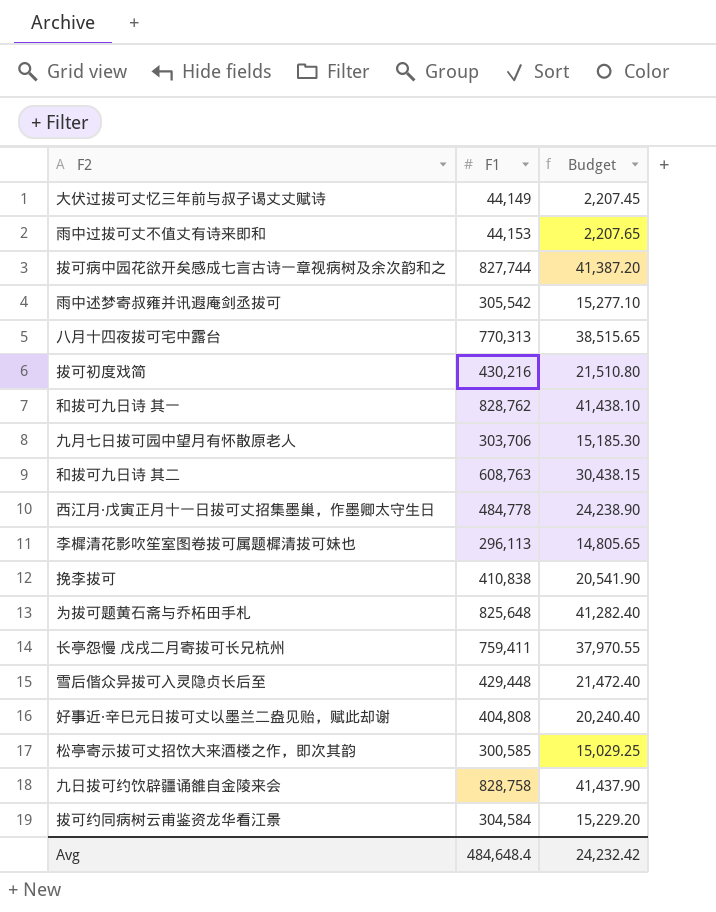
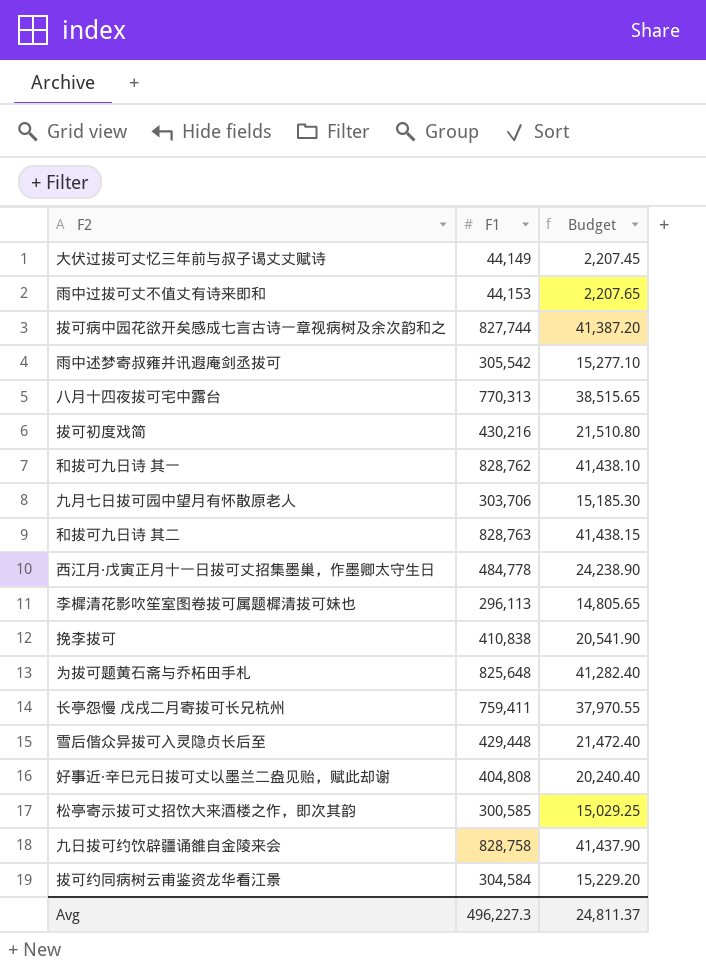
和拔可九日诗 其二 | F1: 608,763 -> 828,763
和拔可九日诗 其二 | Budget: 30,438.15 -> 41,438.15
Avg | F1: 484,648.4 -> 496,227.3
Avg | Budget: 24,232.42 -> 24,811.37

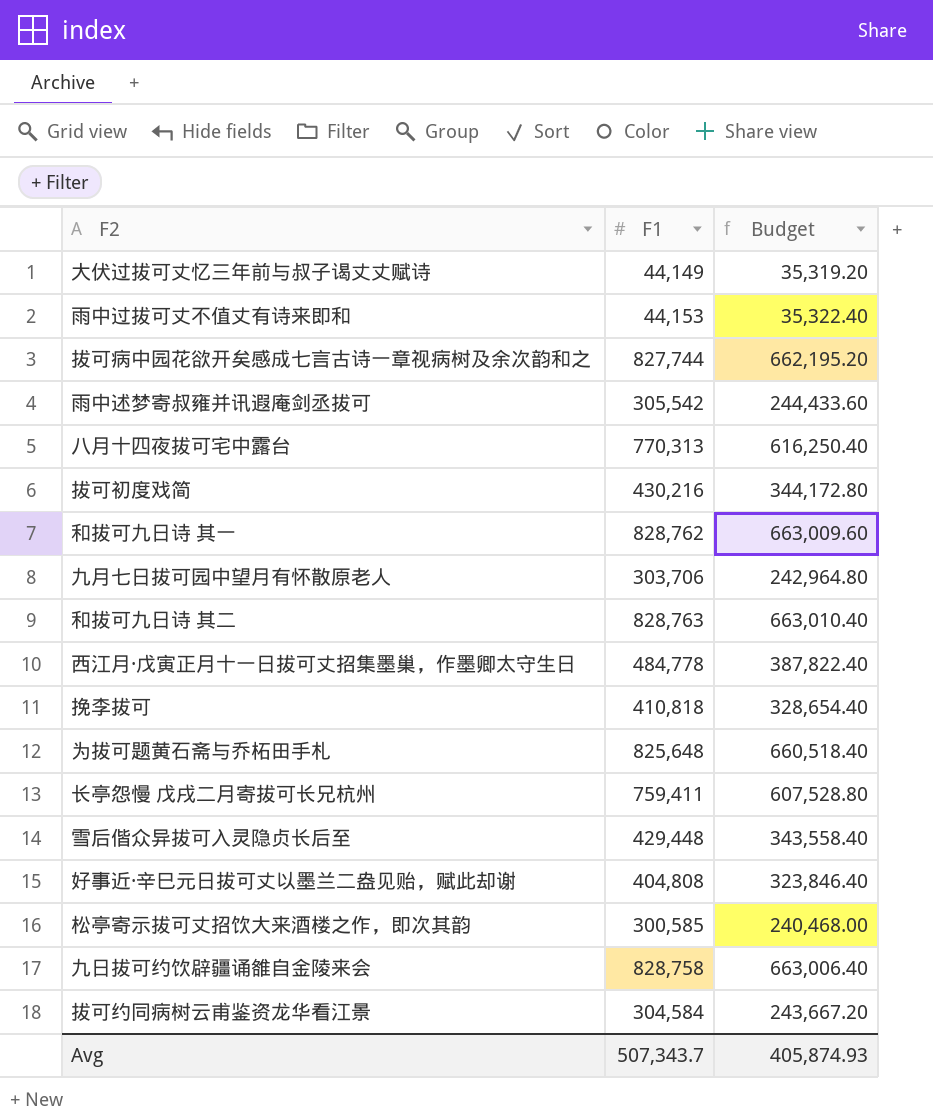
column Budget | formula: [F1] * 0.05 -> [F1] * 0.8
row 李樨清花影吹笙室图卷拔可属题樨清拔可妹也: 296,113 | 14,805.65 -> none
挽李拔可 | F1: 410,838 -> 410,818
Avg | F1: 496,227.3 -> 507,343.7
Avg | Budget: 24,811.37 -> 405,874.93

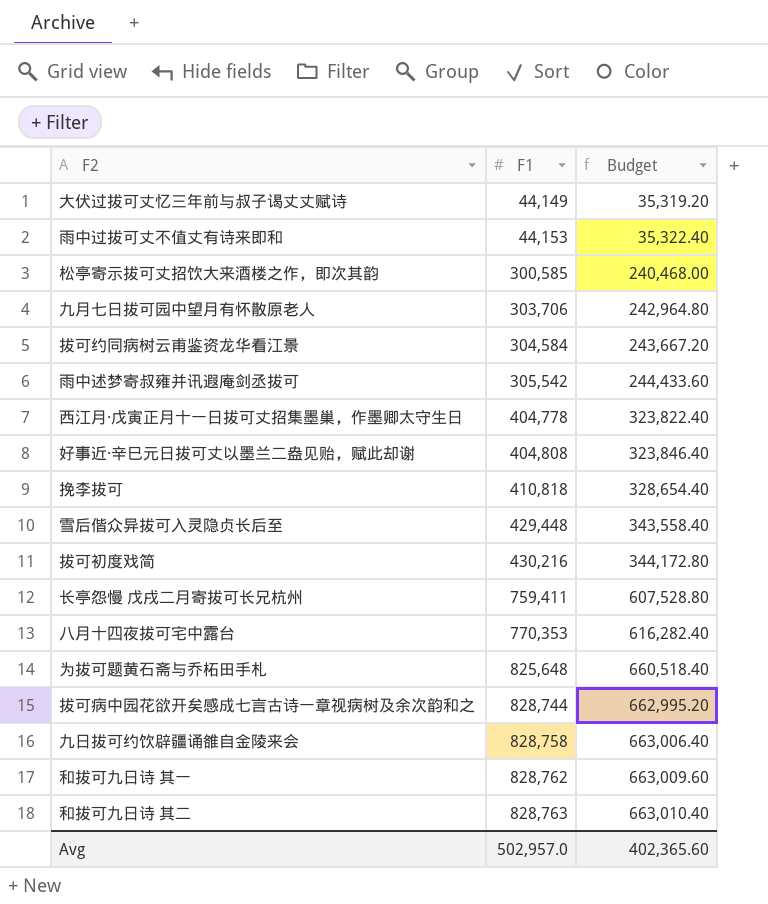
row order: none -> F1 ascending
西江月·戊寅正月十一日拔可丈招集墨巢，作墨卿太守生日 | F1: 484,778 -> 404,778
西江月·戊寅正月十一日拔可丈招集墨巢，作墨卿太守生日 | Budget: 387,822.40 -> 323,822.40
八月十四夜拔可宅中露台 | F1: 770,313 -> 770,353
八月十四夜拔可宅中露台 | Budget: 616,250.40 -> 616,282.40
拔可病中园花欲开矣感成七言古诗一章视病树及余次韵和之 | F1: 827,744 -> 828,744
拔可病中园花欲开矣感成七言古诗一章视病树及余次韵和之 | Budget: 662,195.20 -> 662,995.20
Avg | F1: 507,343.7 -> 502,957.0
Avg | Budget: 405,874.93 -> 402,365.60

